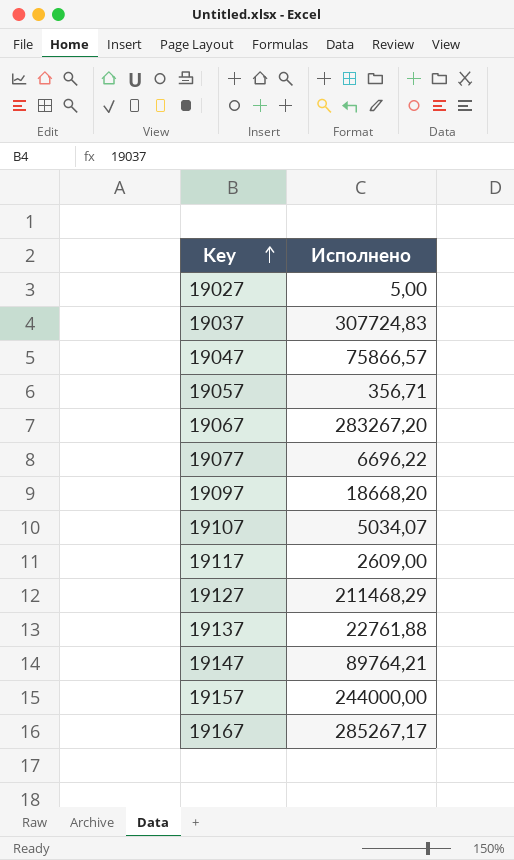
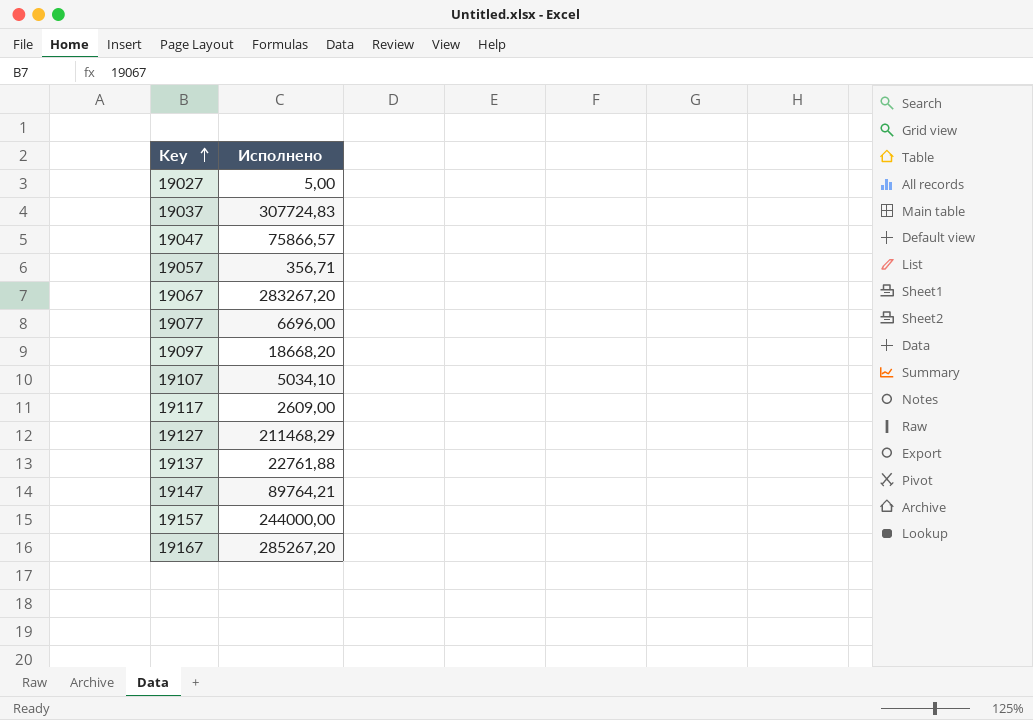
19077 | Исполнено: 6696,22 -> 6696,00
19107 | Исполнено: 5034,07 -> 5034,10
19167 | Исполнено: 285267,17 -> 285267,20

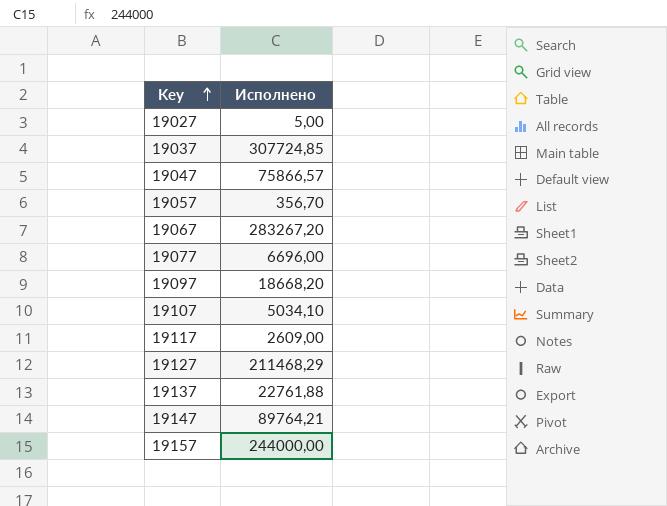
row 19167: 285267,20 -> none
19037 | Исполнено: 307724,83 -> 307724,85
19057 | Исполнено: 356,71 -> 356,70

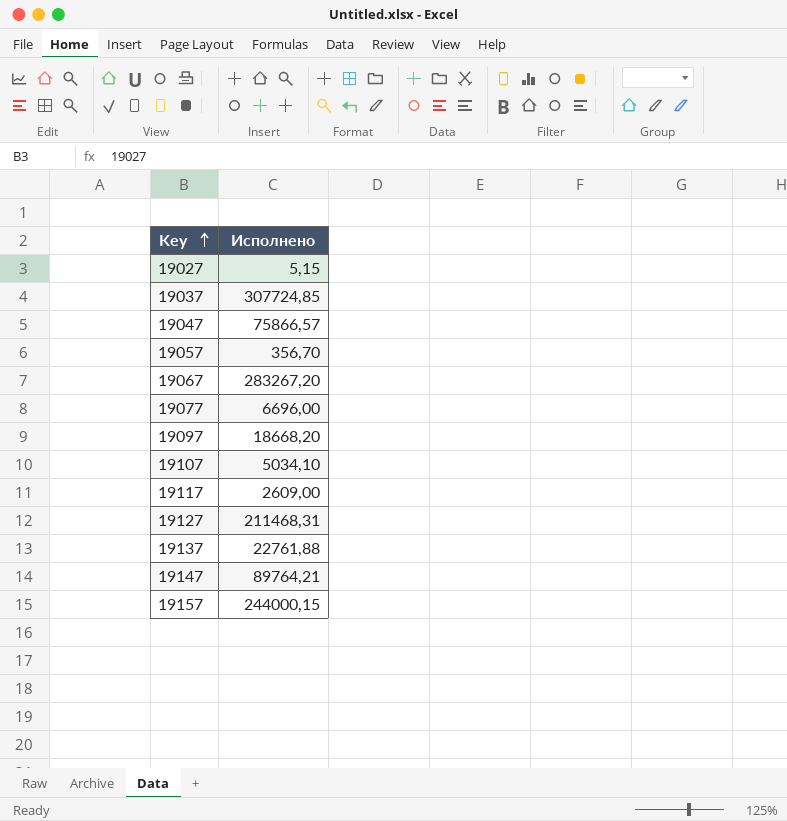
19027 | Исполнено: 5,00 -> 5,15
19127 | Исполнено: 211468,29 -> 211468,31
19157 | Исполнено: 244000,00 -> 244000,15

